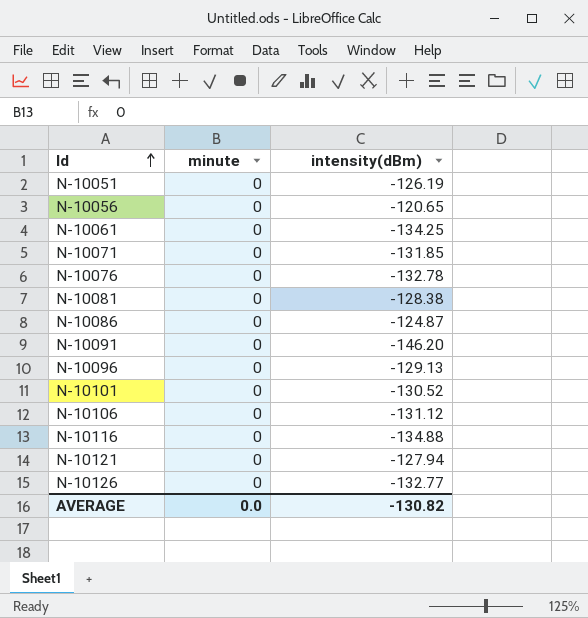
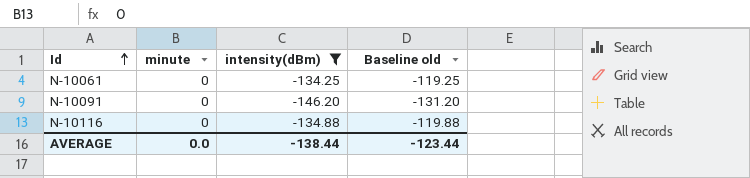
filter: none -> intensity(dBm) <= -134.25
column Baseline old | formula: none -> [intensity(dBm)] + 15
AVERAGE | intensity(dBm): -130.82 -> -138.44

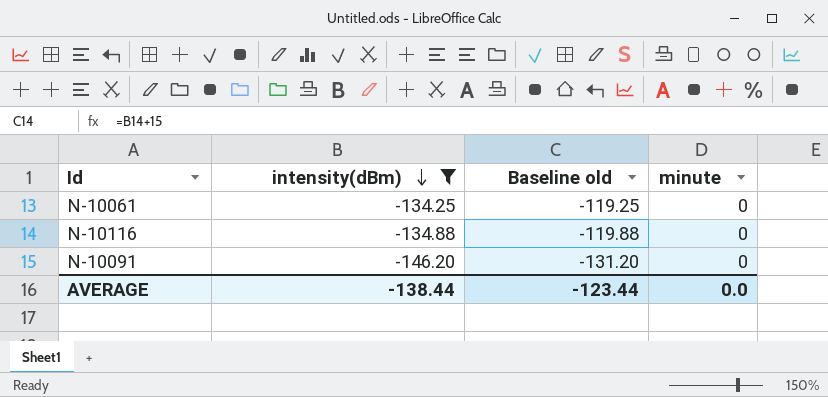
row order: Id ascending -> intensity(dBm) descending
column minute | position: 2 -> 4

